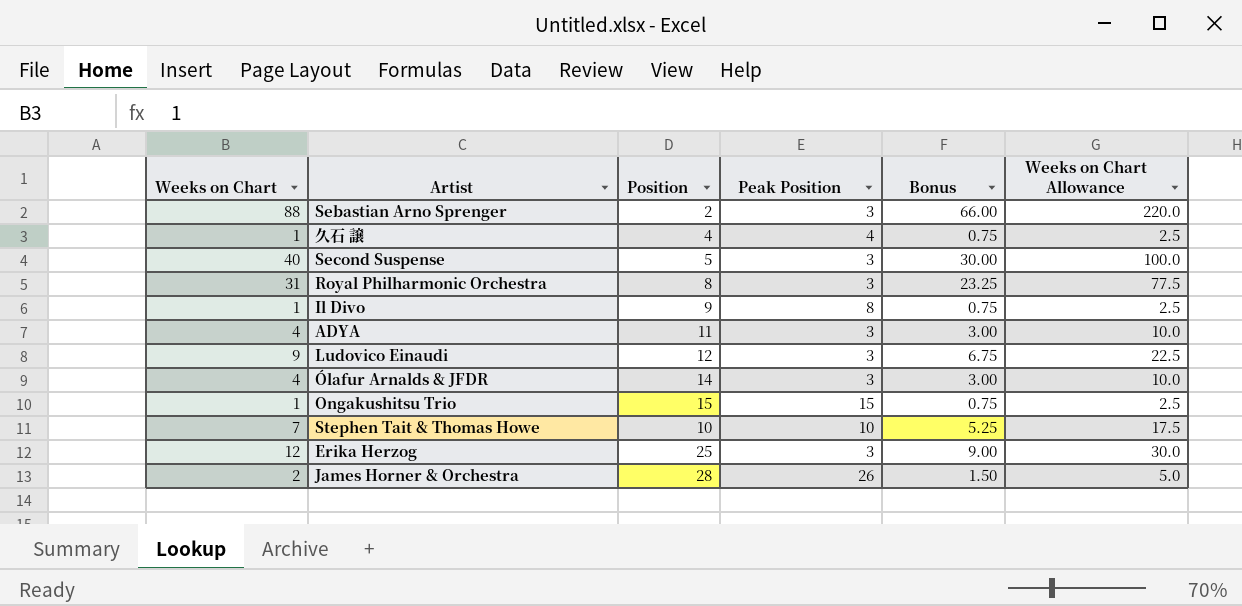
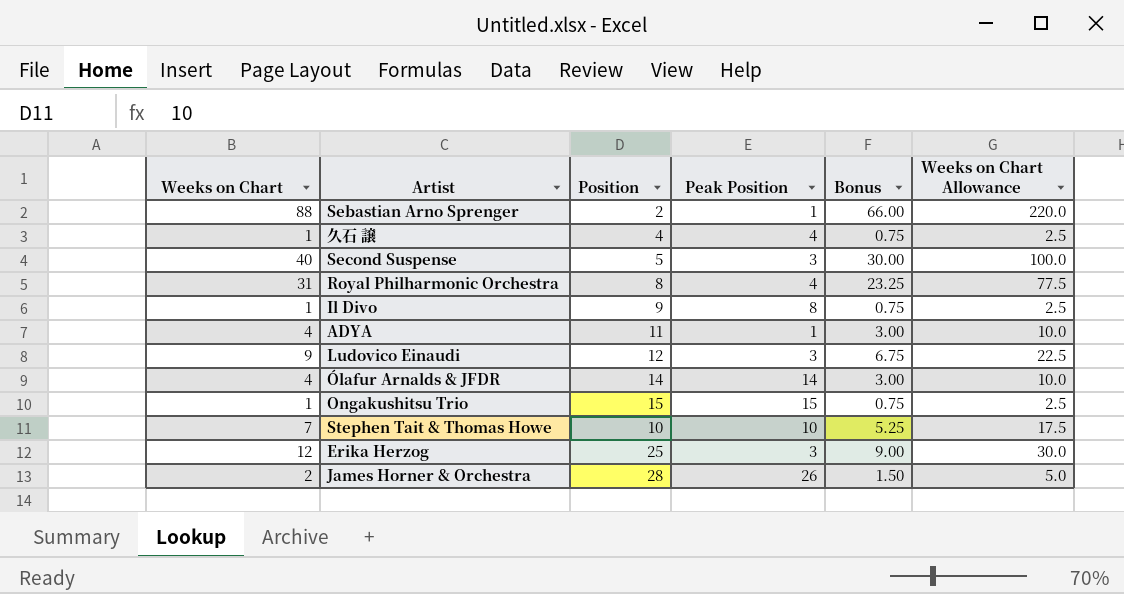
Sebastian Arno Sprenger | Peak Position: 3 -> 1
Royal Philharmonic Orchestra | Peak Position: 3 -> 4
ADYA | Peak Position: 3 -> 1
Ólafur Arnalds & JFDR | Peak Position: 3 -> 14

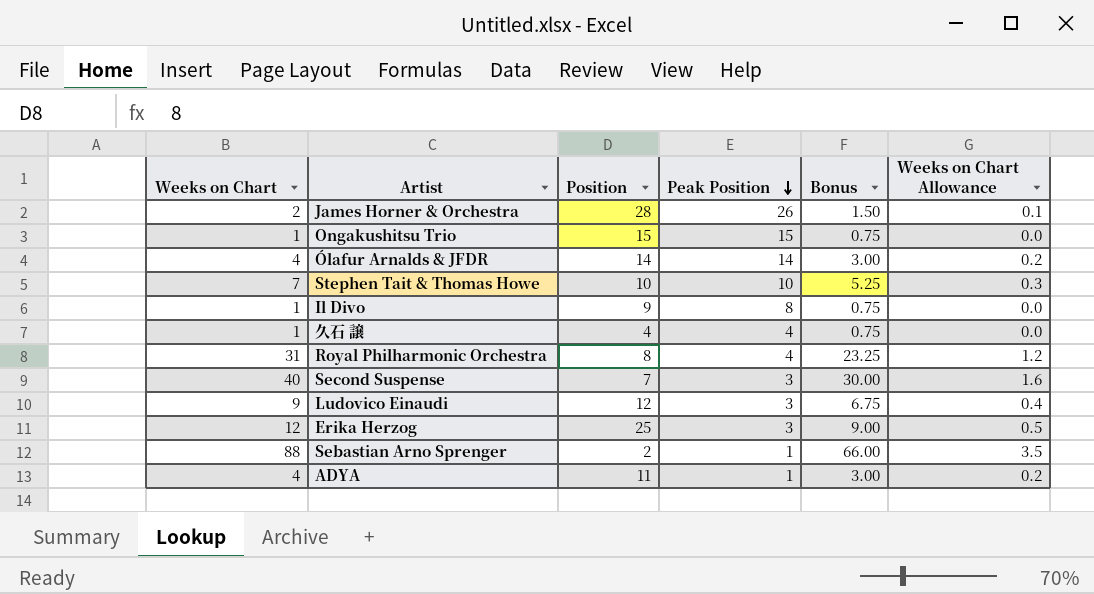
row order: none -> Peak Position descending
column Weeks on Chart Allowance | formula: [Weeks on Chart] * 2.5 -> [Weeks on Chart] * 0.04
Second Suspense | Position: 5 -> 7

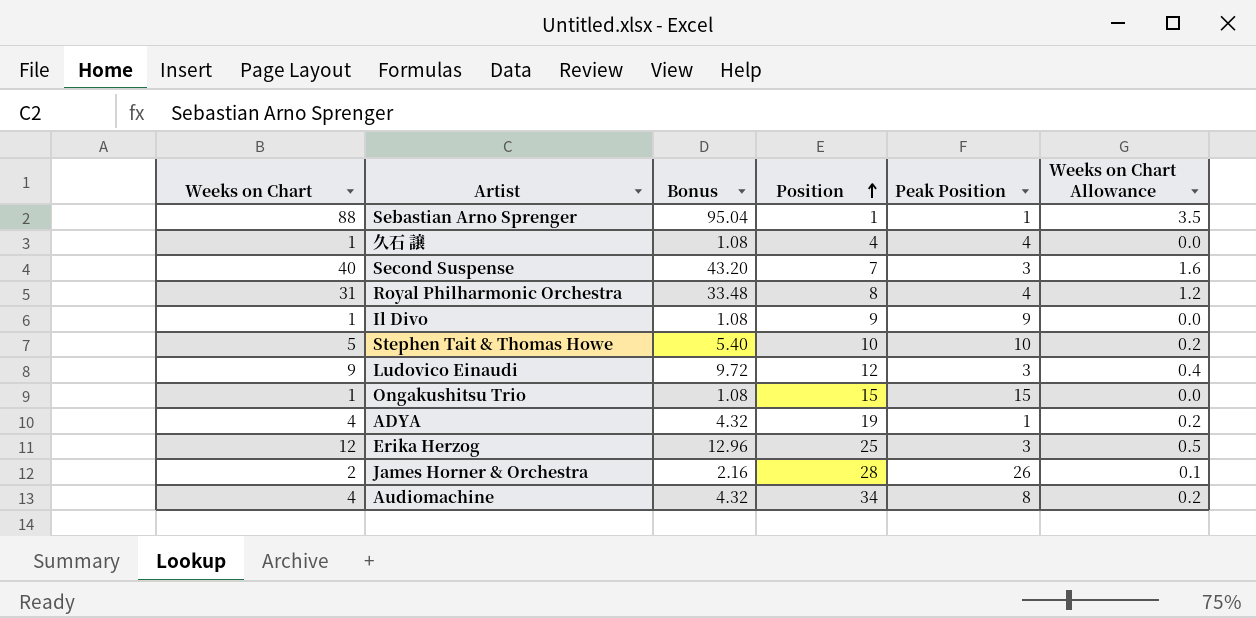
row order: Peak Position descending -> Position ascending
column Bonus | formula: [Weeks on Chart] * 0.75 -> [Weeks on Chart] * 1.08
column Bonus | position: 5 -> 3
row Ólafur Arnalds & JFDR: 4 | 14 | 14 | 3.00 | 0.2 -> none
Sebastian Arno Sprenger | Position: 2 -> 1
Il Divo | Peak Position: 8 -> 9
Stephen Tait & Thomas Howe | Weeks on Chart: 7 -> 5
Stephen Tait & Thomas Howe | Weeks on Chart Allowance: 0.3 -> 0.2
ADYA | Position: 11 -> 19
row Audiomachine: none -> 4 | 4.32 | 34 | 8 | 0.2

